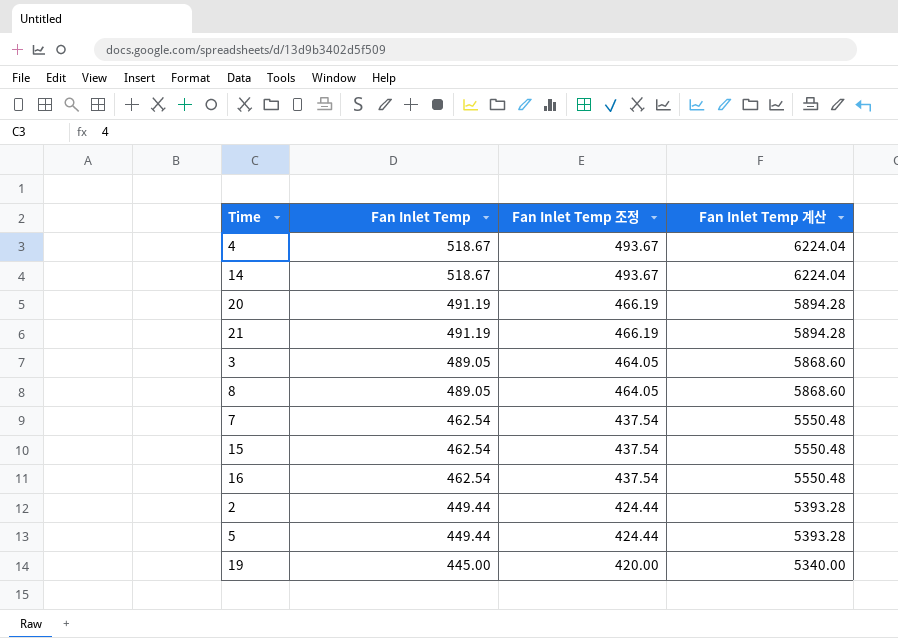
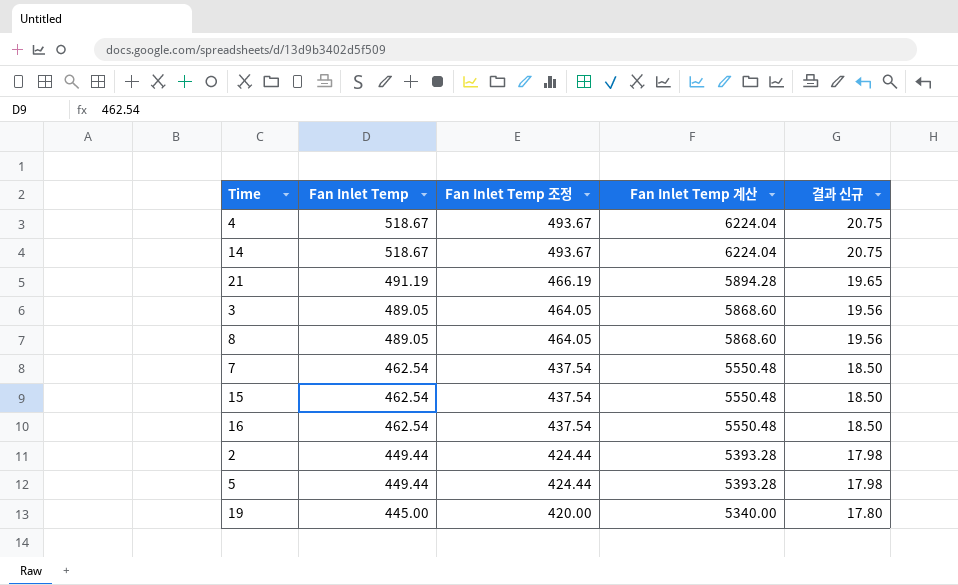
column 결과 신규 | formula: none -> [Fan Inlet Temp] * 0.04
row 20: 491.19 | 466.19 | 5894.28 -> none

